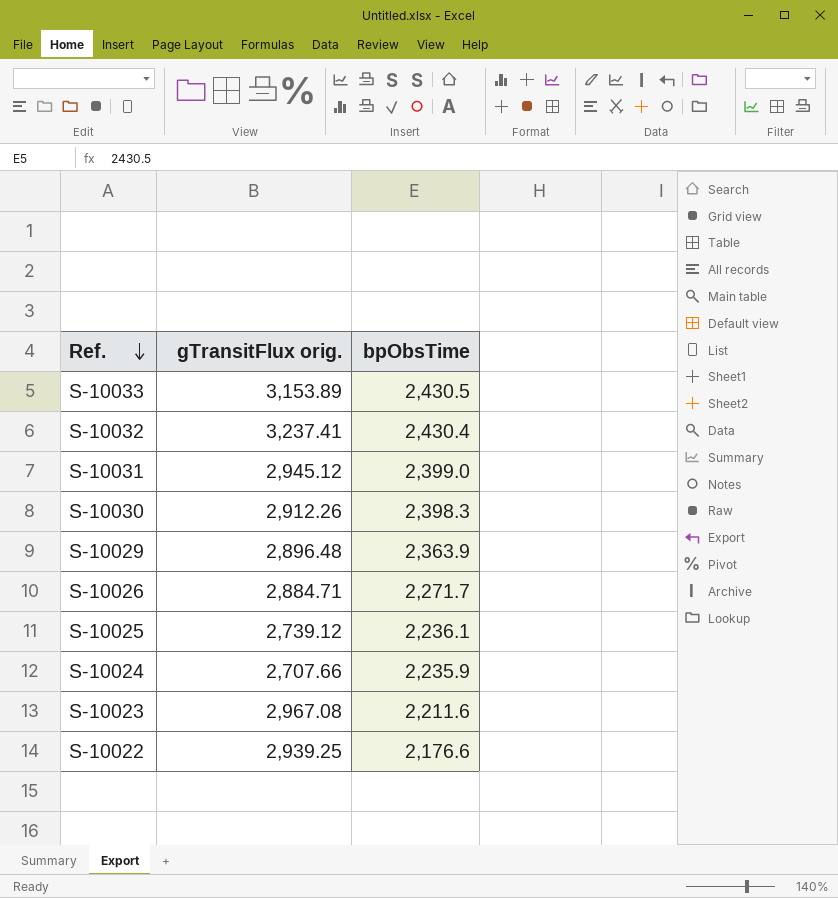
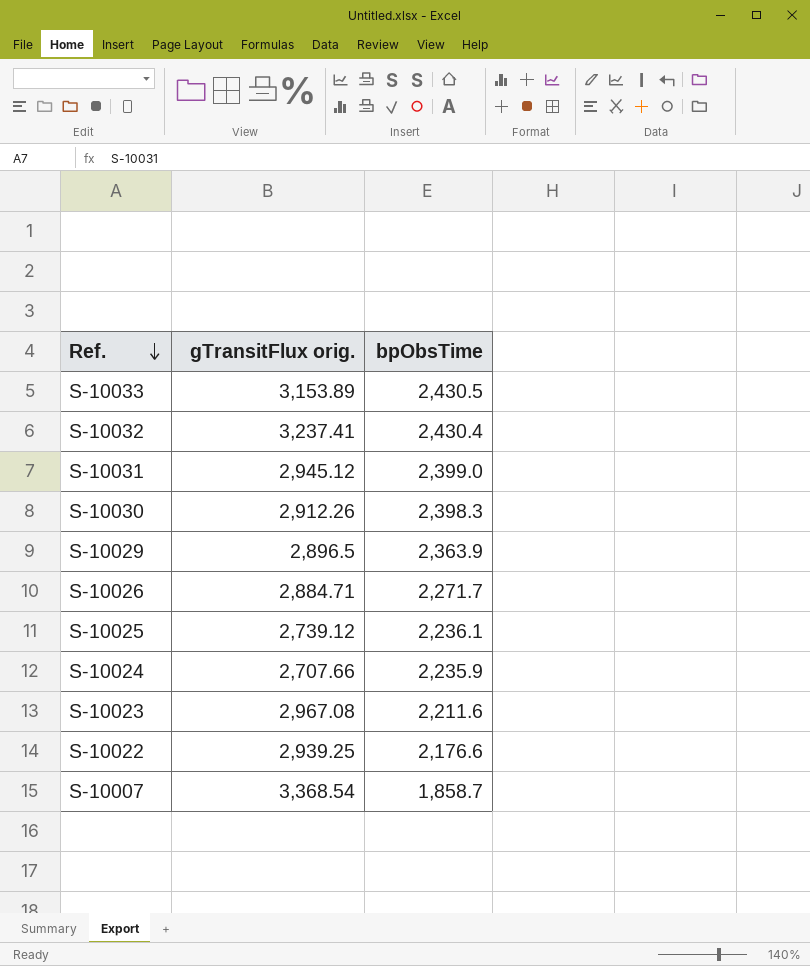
S-10029 | gTransitFlux orig.: 2,896.48 -> 2,896.5
row S-10007: none -> 3,368.54 | 1,858.7

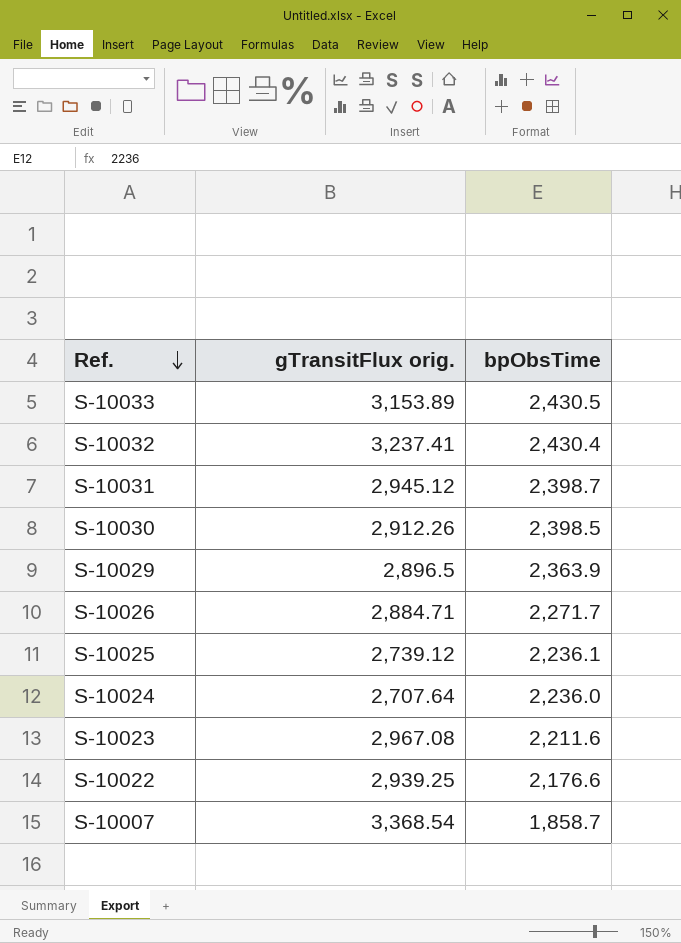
S-10031 | bpObsTime: 2,399.0 -> 2,398.7
S-10030 | bpObsTime: 2,398.3 -> 2,398.5
S-10024 | gTransitFlux orig.: 2,707.66 -> 2,707.64
S-10024 | bpObsTime: 2,235.9 -> 2,236.0

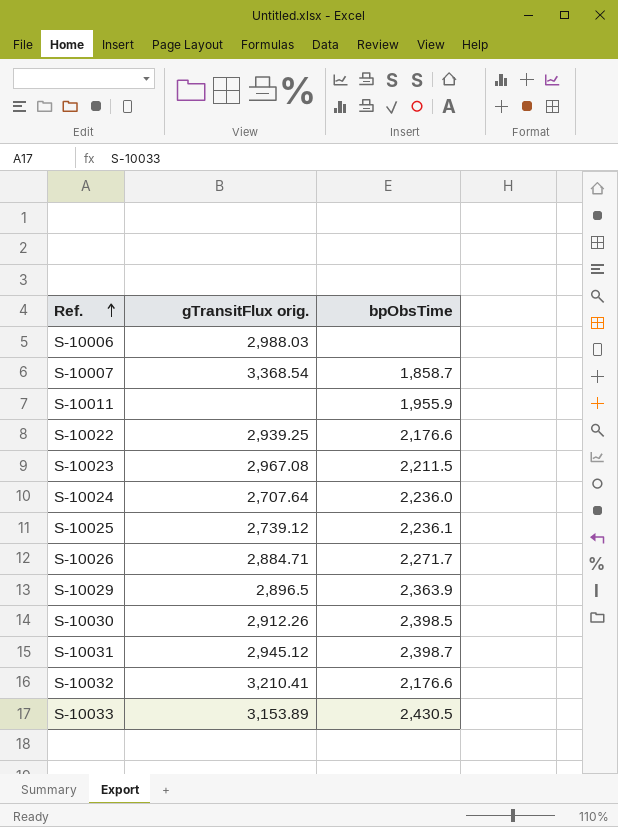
row order: Ref. descending -> Ref. ascending
row S-10006: none -> 2,988.03 | none
row S-10011: none -> none | 1,955.9
S-10023 | bpObsTime: 2,211.6 -> 2,211.5
S-10032 | gTransitFlux orig.: 3,237.41 -> 3,210.41
S-10032 | bpObsTime: 2,430.4 -> 2,176.6

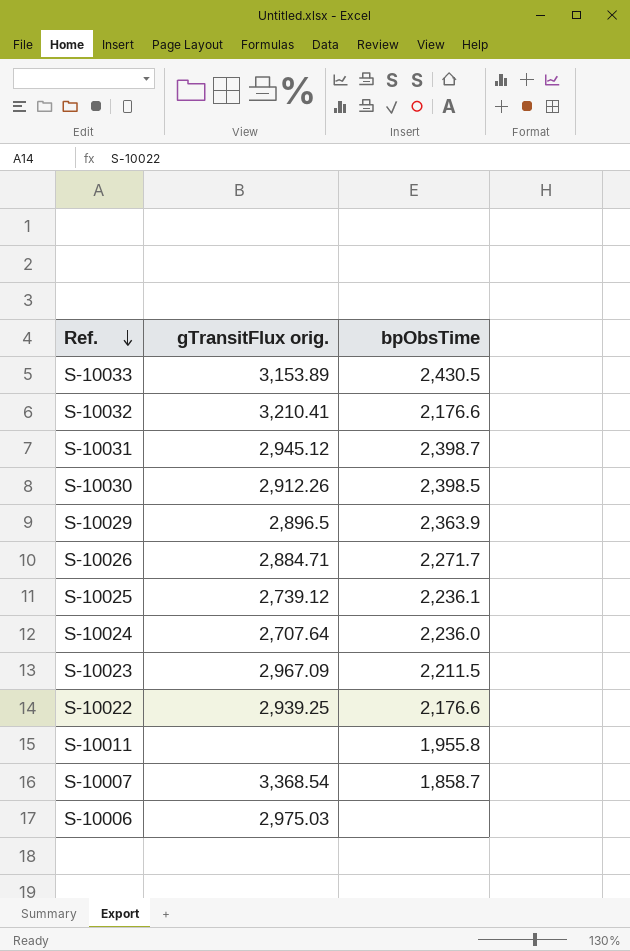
row order: Ref. ascending -> Ref. descending
S-10023 | gTransitFlux orig.: 2,967.08 -> 2,967.09
S-10011 | bpObsTime: 1,955.9 -> 1,955.8
S-10006 | gTransitFlux orig.: 2,988.03 -> 2,975.03

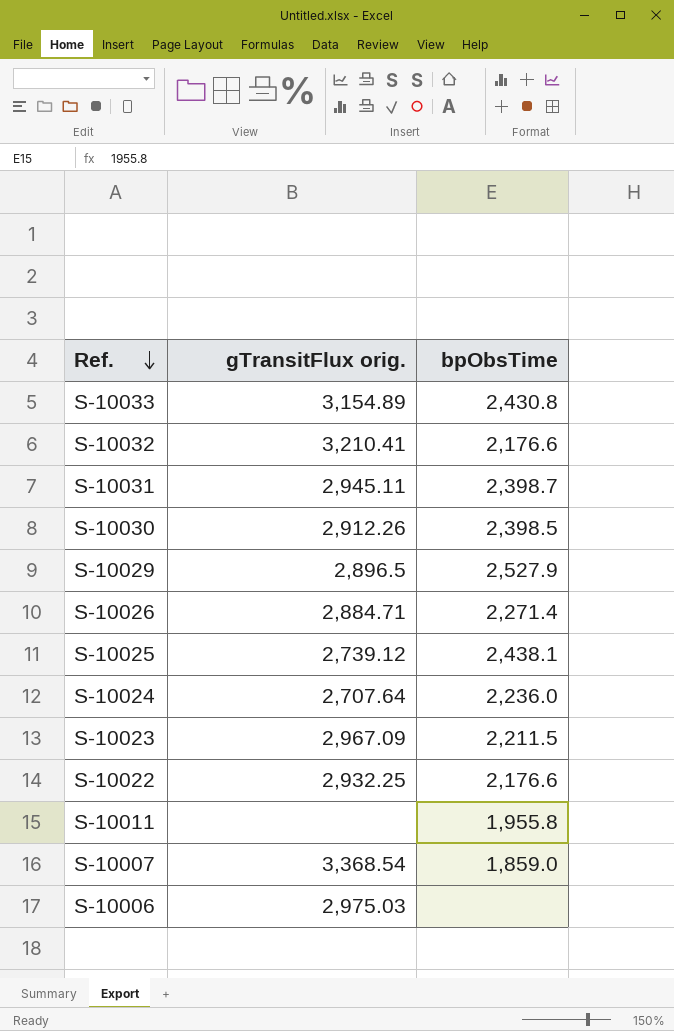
S-10033 | gTransitFlux orig.: 3,153.89 -> 3,154.89
S-10033 | bpObsTime: 2,430.5 -> 2,430.8
S-10031 | gTransitFlux orig.: 2,945.12 -> 2,945.11
S-10029 | bpObsTime: 2,363.9 -> 2,527.9
S-10026 | bpObsTime: 2,271.7 -> 2,271.4
S-10025 | bpObsTime: 2,236.1 -> 2,438.1
S-10022 | gTransitFlux orig.: 2,939.25 -> 2,932.25
S-10007 | bpObsTime: 1,858.7 -> 1,859.0

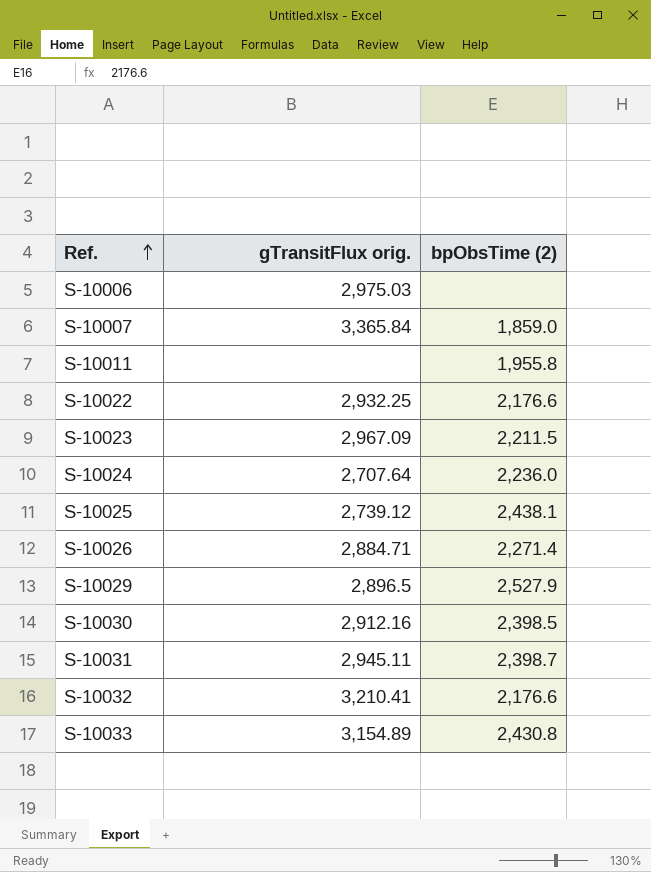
row order: Ref. descending -> Ref. ascending
column name: bpObsTime -> bpObsTime (2)
S-10007 | gTransitFlux orig.: 3,368.54 -> 3,365.84
S-10030 | gTransitFlux orig.: 2,912.26 -> 2,912.16

